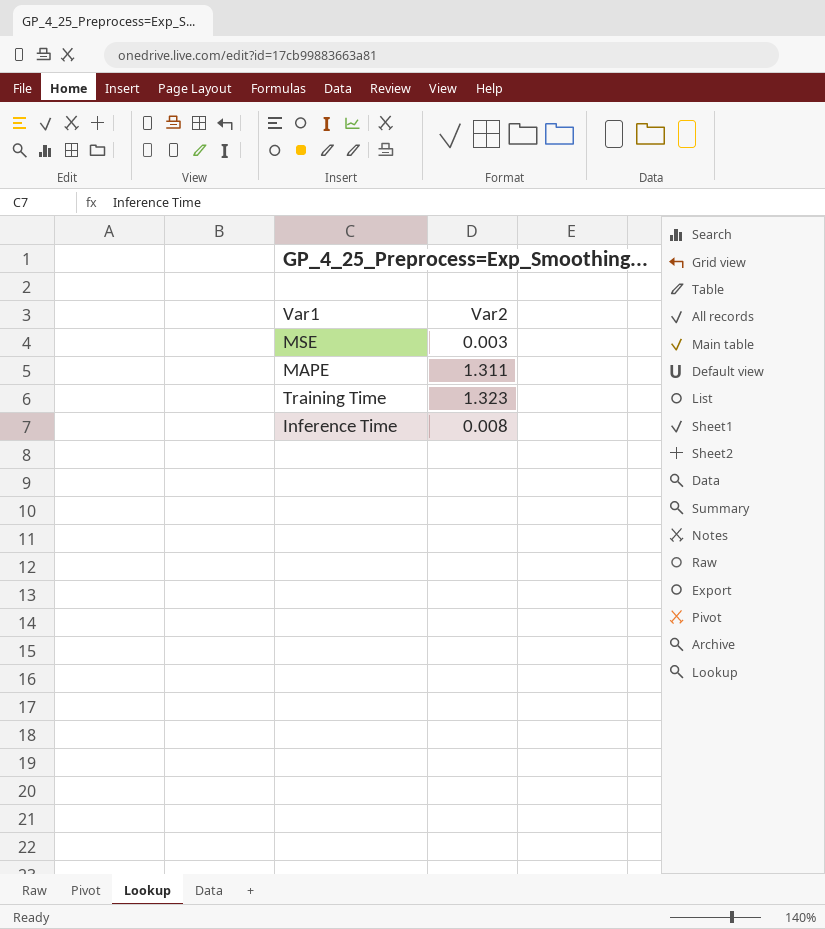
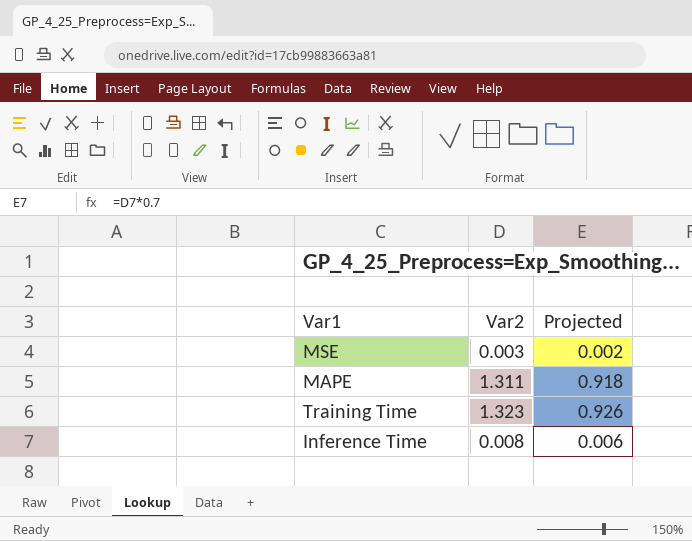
column Projected | formula: none -> [Var2] * 0.7

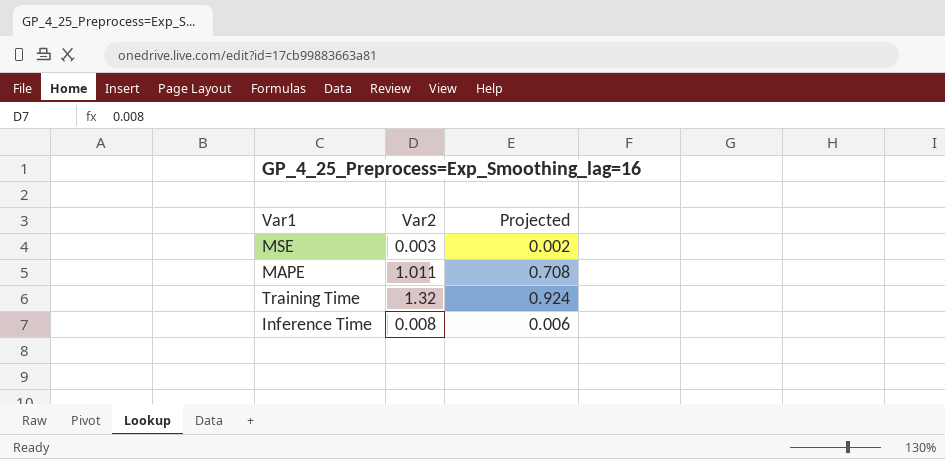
MAPE | Var2: 1.311 -> 1.011
MAPE | Projected: 0.918 -> 0.708
Training Time | Var2: 1.323 -> 1.32
Training Time | Projected: 0.926 -> 0.924

